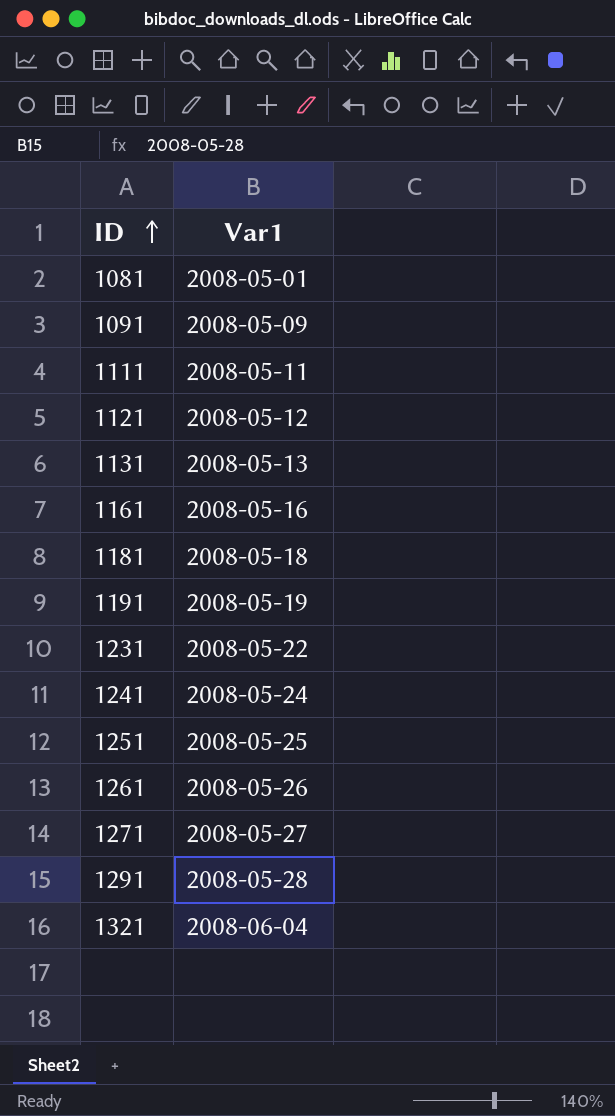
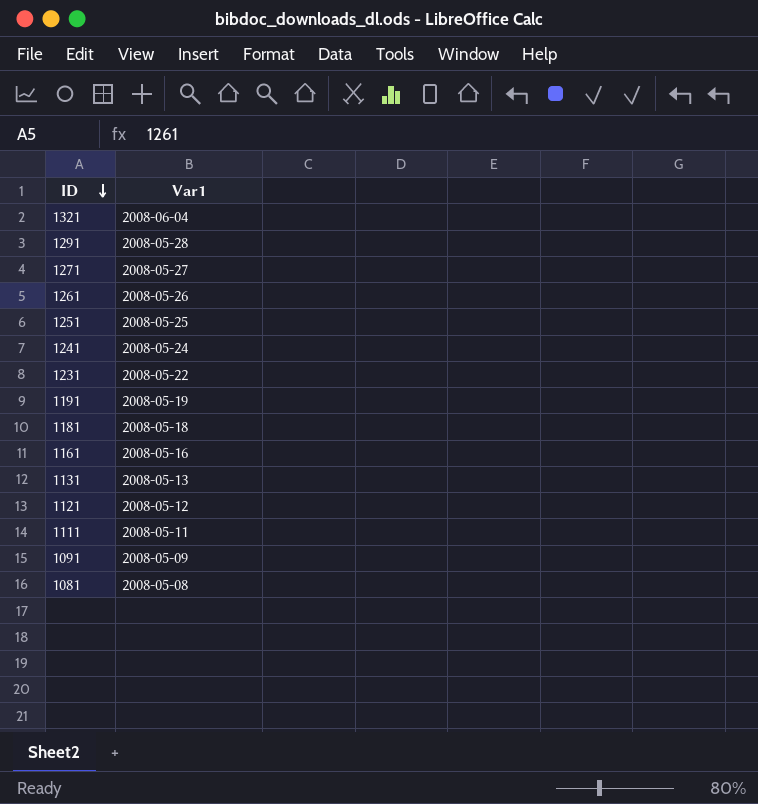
row order: ID ascending -> ID descending
1081 | Var1: 2008-05-01 -> 2008-05-08

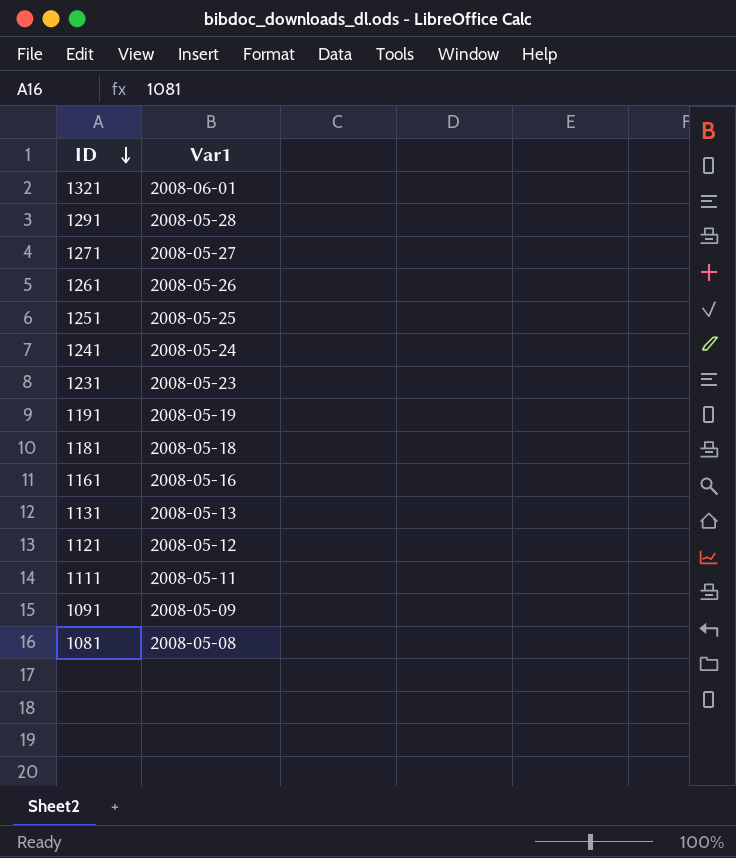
1321 | Var1: 2008-06-04 -> 2008-06-01
1231 | Var1: 2008-05-22 -> 2008-05-23

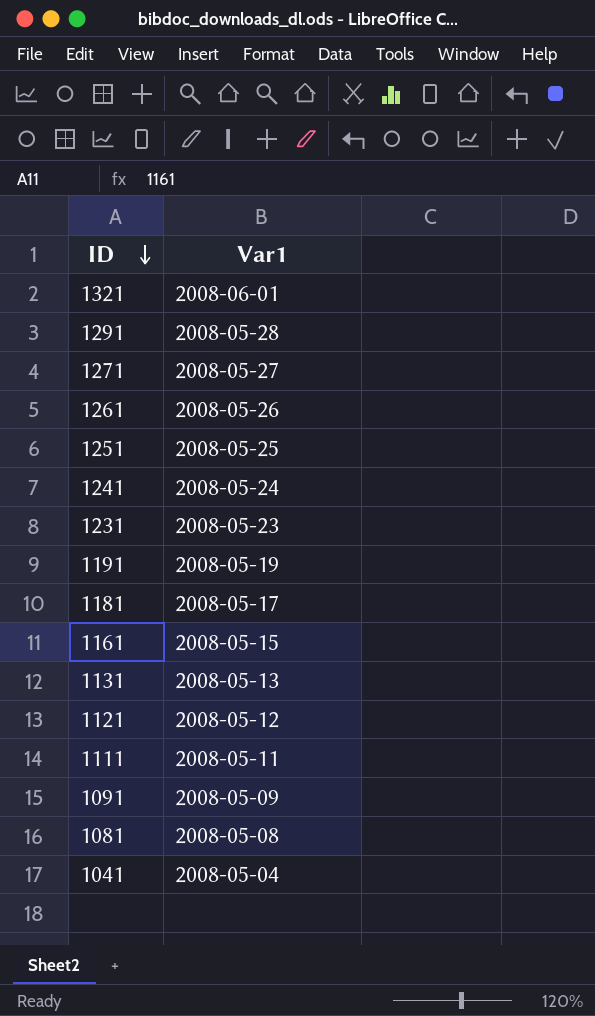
1181 | Var1: 2008-05-18 -> 2008-05-17
1161 | Var1: 2008-05-16 -> 2008-05-15
row 1041: none -> 2008-05-04

